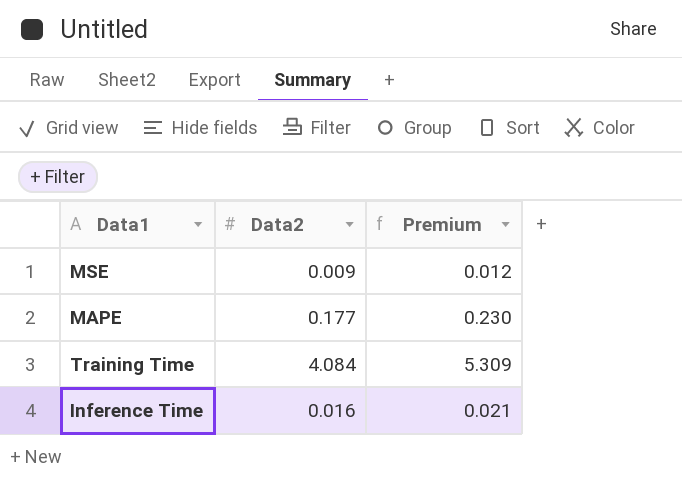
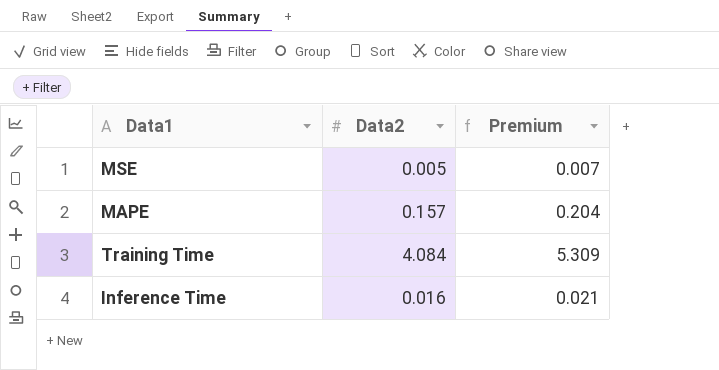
MSE | Data2: 0.009 -> 0.005
MSE | Premium: 0.012 -> 0.007
MAPE | Data2: 0.177 -> 0.157
MAPE | Premium: 0.230 -> 0.204

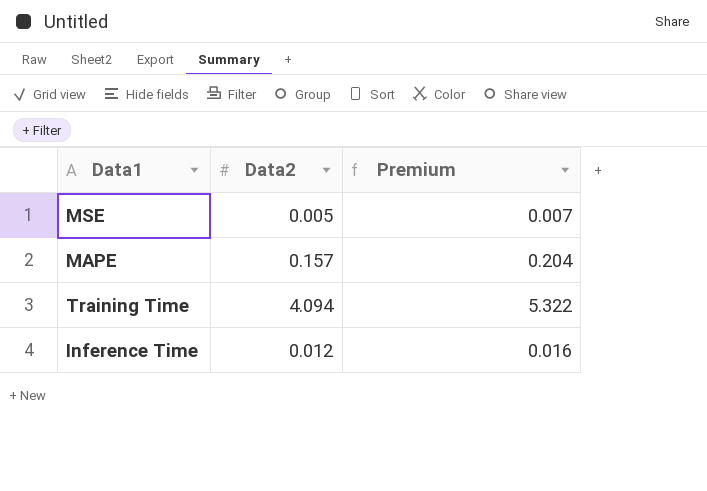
Training Time | Data2: 4.084 -> 4.094
Training Time | Premium: 5.309 -> 5.322
Inference Time | Data2: 0.016 -> 0.012
Inference Time | Premium: 0.021 -> 0.016

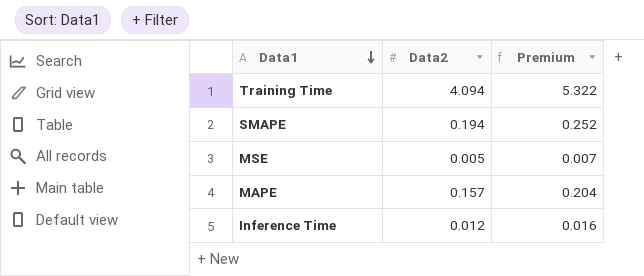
row order: none -> Data1 descending
row SMAPE: none -> 0.194 | 0.252

